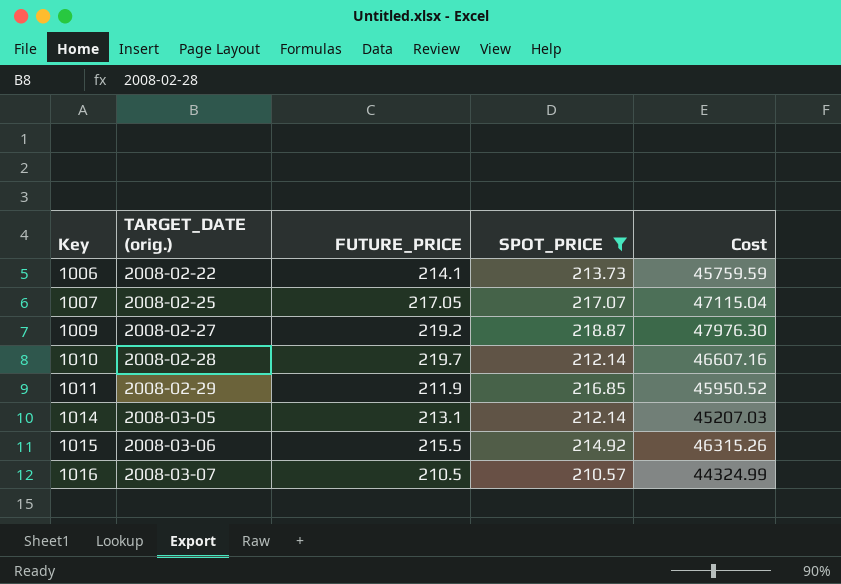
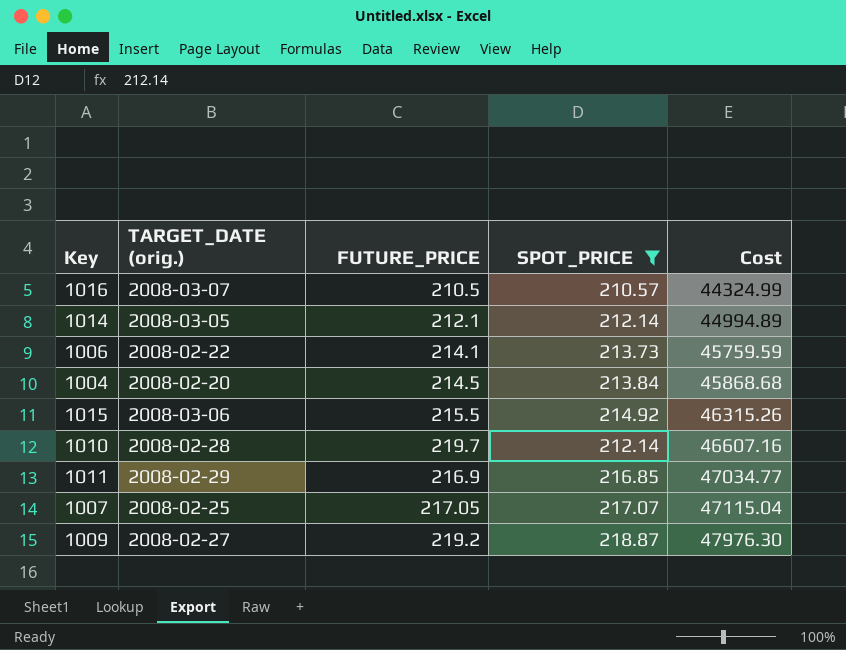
row order: Key ascending -> Cost ascending
1014 | FUTURE_PRICE: 213.1 -> 212.1
1014 | Cost: 45207.03 -> 44994.89
row 1004: none -> 2008-02-20 | 214.5 | 213.84 | 45868.68
1011 | FUTURE_PRICE: 211.9 -> 216.9
1011 | Cost: 45950.52 -> 47034.77

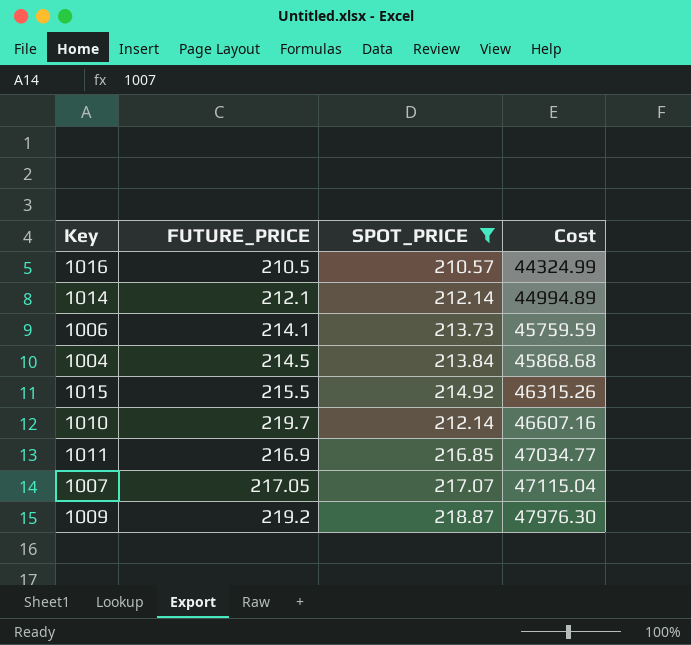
column TARGET_DATE (orig.) | position: 2 -> none

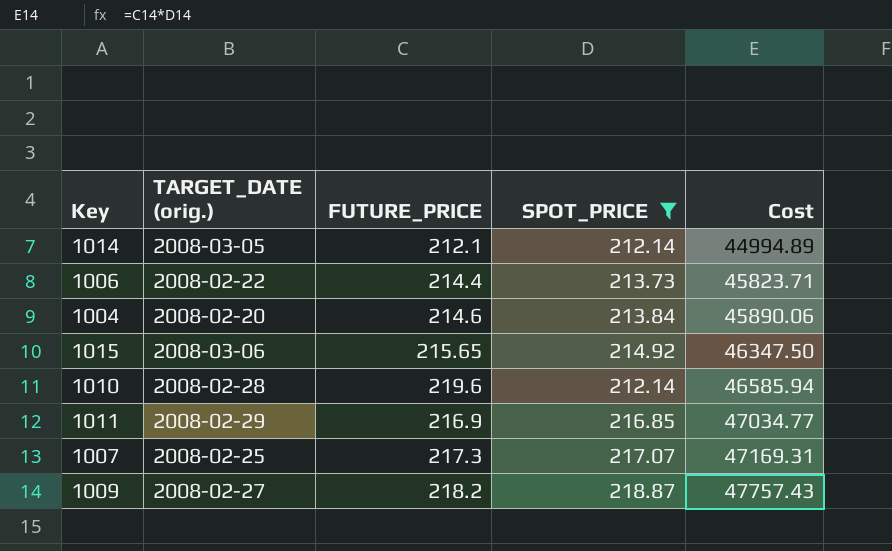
column TARGET_DATE (orig.) | position: none -> 2
row 1016: 210.5 | 210.57 | 44324.99 -> none
1006 | FUTURE_PRICE: 214.1 -> 214.4
1006 | Cost: 45759.59 -> 45823.71
1004 | FUTURE_PRICE: 214.5 -> 214.6
1004 | Cost: 45868.68 -> 45890.06
1015 | FUTURE_PRICE: 215.5 -> 215.65
1015 | Cost: 46315.26 -> 46347.50
1010 | FUTURE_PRICE: 219.7 -> 219.6
1010 | Cost: 46607.16 -> 46585.94
1007 | FUTURE_PRICE: 217.05 -> 217.3
1007 | Cost: 47115.04 -> 47169.31
1009 | FUTURE_PRICE: 219.2 -> 218.2
1009 | Cost: 47976.30 -> 47757.43

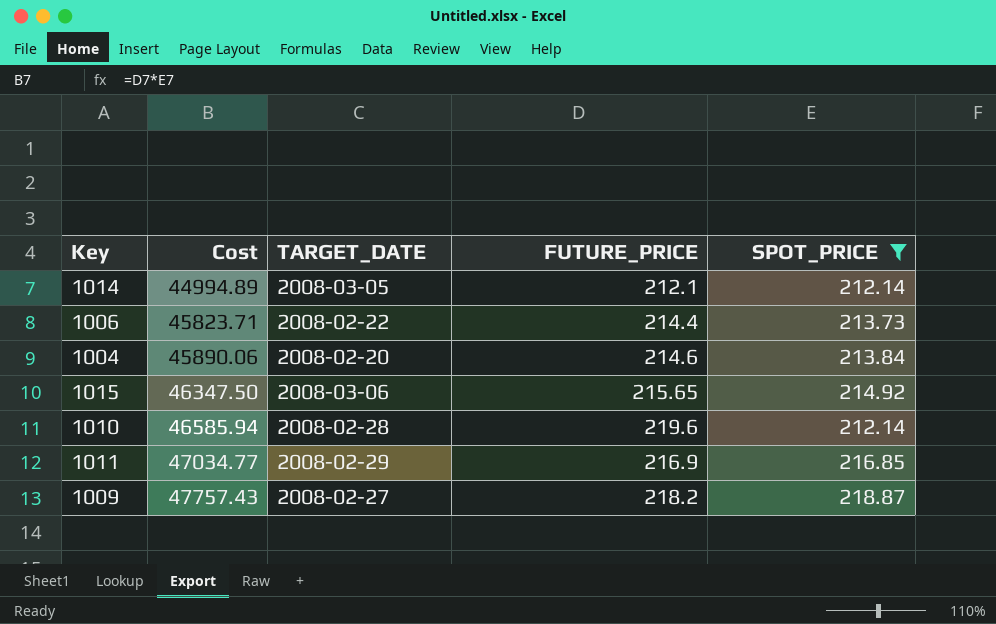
column Cost | position: 5 -> 2
column name: TARGET_DATE (orig.) -> TARGET_DATE
row 1007: 2008-02-25 | 217.3 | 217.07 | 47169.31 -> none

